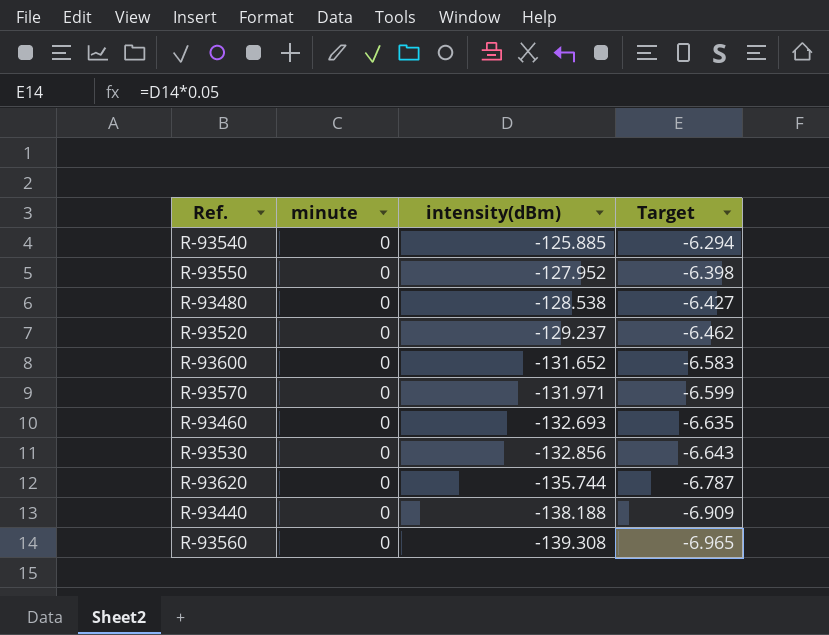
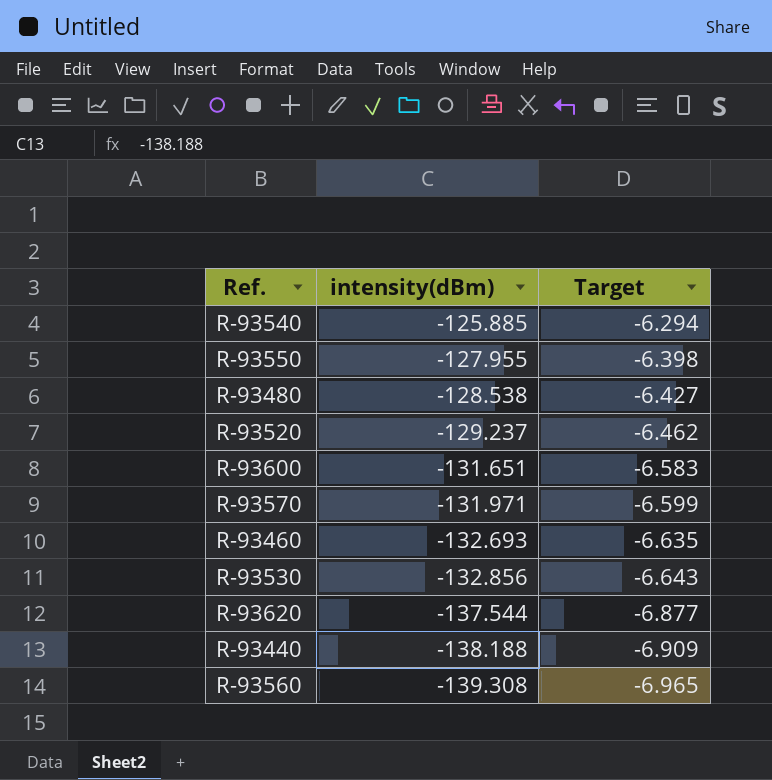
column minute | position: 2 -> none
R-93550 | intensity(dBm): -127.952 -> -127.955
R-93600 | intensity(dBm): -131.652 -> -131.651
R-93620 | intensity(dBm): -135.744 -> -137.544
R-93620 | Target: -6.787 -> -6.877

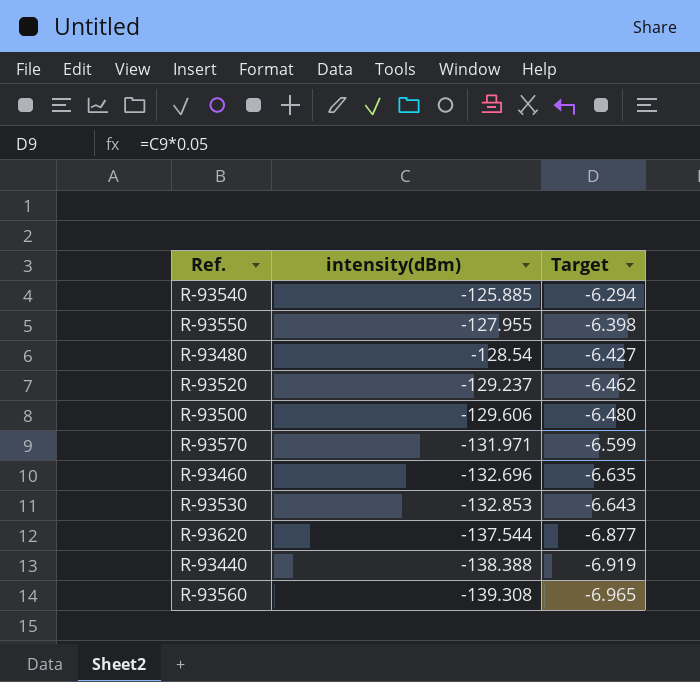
row R-93600: -131.651 | -6.583 -> none
R-93480 | intensity(dBm): -128.538 -> -128.54
row R-93500: none -> -129.606 | -6.480
R-93460 | intensity(dBm): -132.693 -> -132.696
R-93530 | intensity(dBm): -132.856 -> -132.853
R-93440 | intensity(dBm): -138.188 -> -138.388
R-93440 | Target: -6.909 -> -6.919

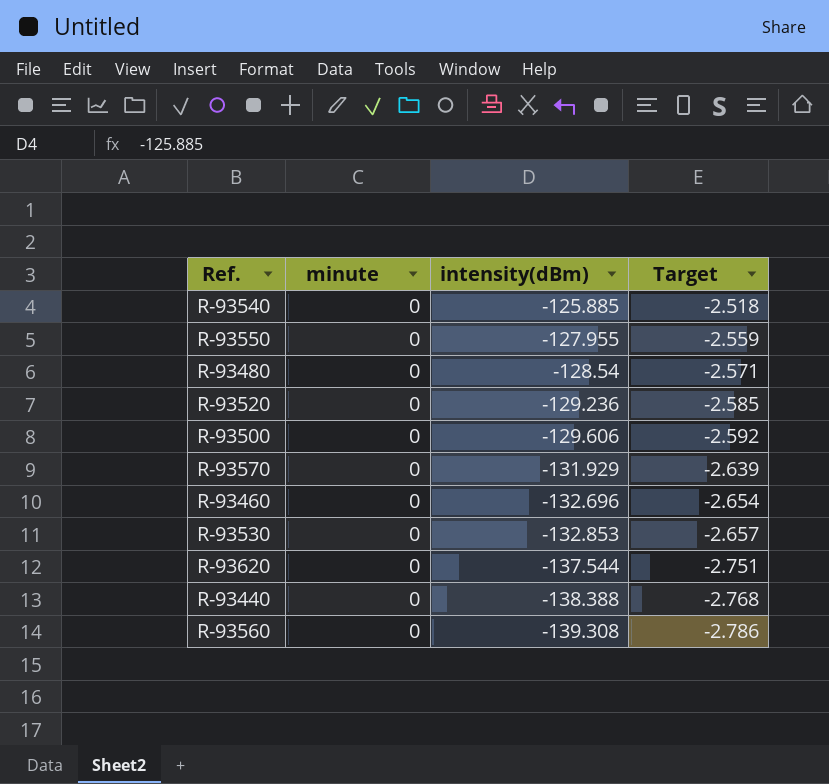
column minute | position: none -> 2
column Target | formula: [intensity(dBm)] * 0.05 -> [intensity(dBm)] * 0.02
R-93520 | intensity(dBm): -129.237 -> -129.236
R-93570 | intensity(dBm): -131.971 -> -131.929

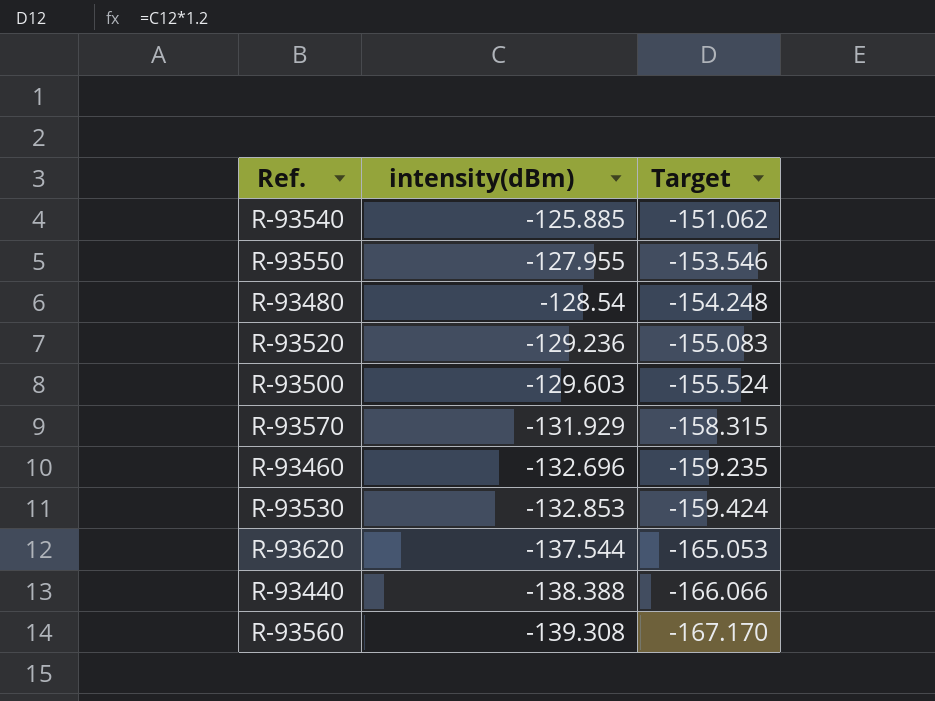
column minute | position: 2 -> none
column Target | formula: [intensity(dBm)] * 0.02 -> [intensity(dBm)] * 1.2
R-93500 | intensity(dBm): -129.606 -> -129.603

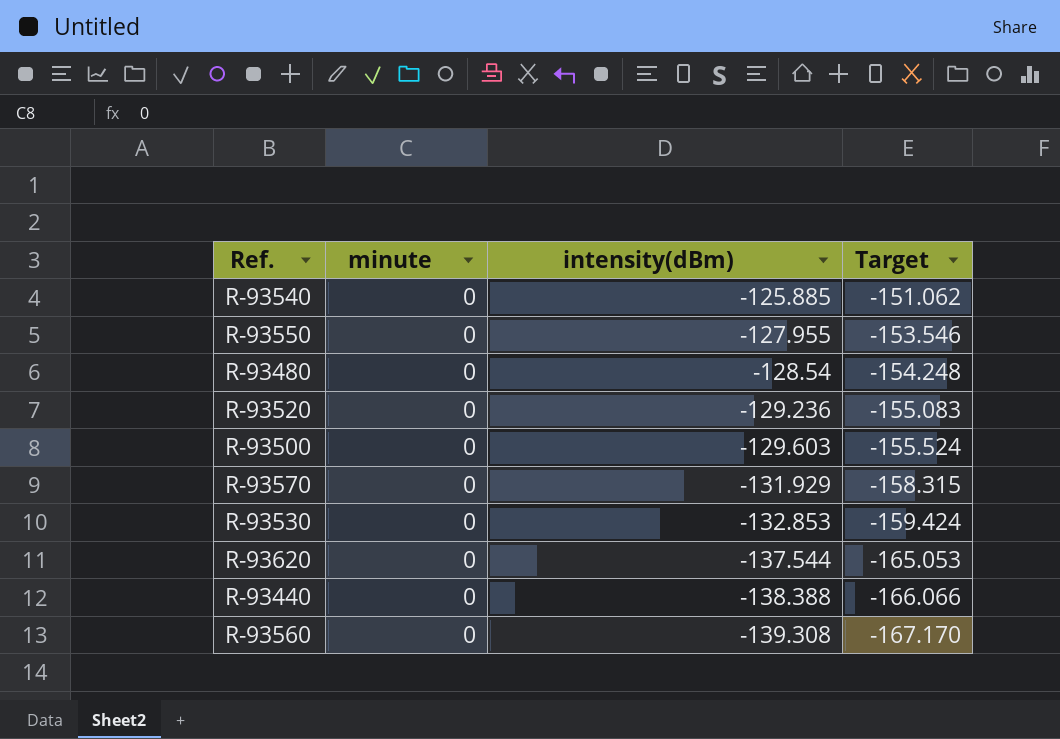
column minute | position: none -> 2
row R-93460: -132.696 | -159.235 -> none

